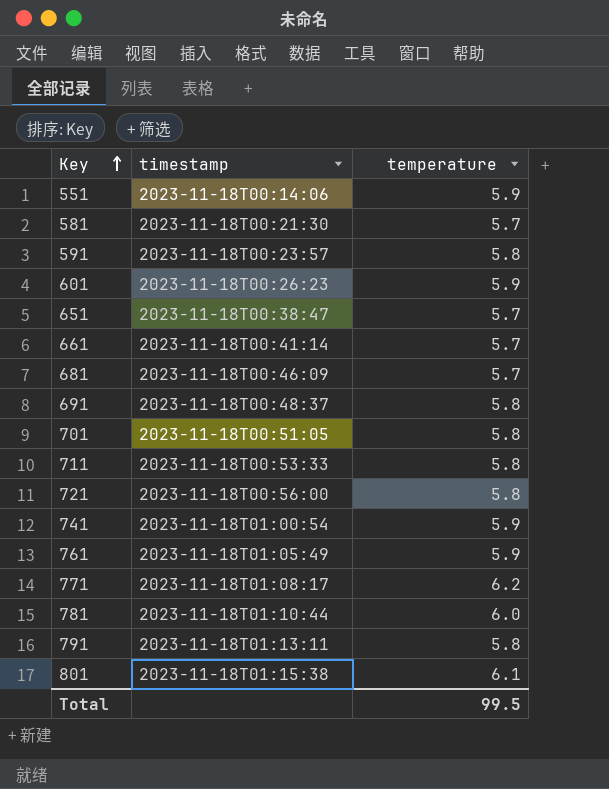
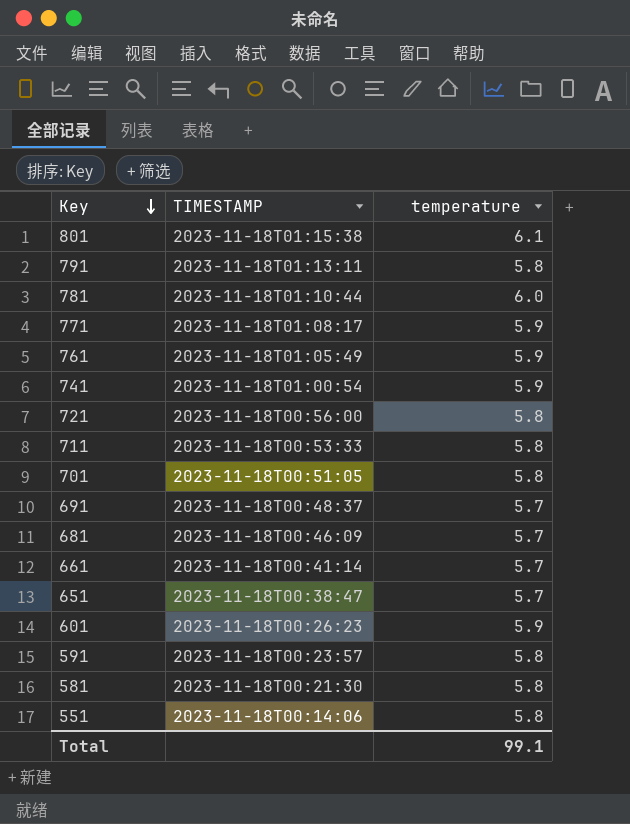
row order: Key ascending -> Key descending
column name: timestamp -> TIMESTAMP
771 | temperature: 6.2 -> 5.9
691 | temperature: 5.8 -> 5.7
581 | temperature: 5.7 -> 5.8
551 | temperature: 5.9 -> 5.8
Total | temperature: 99.5 -> 99.1

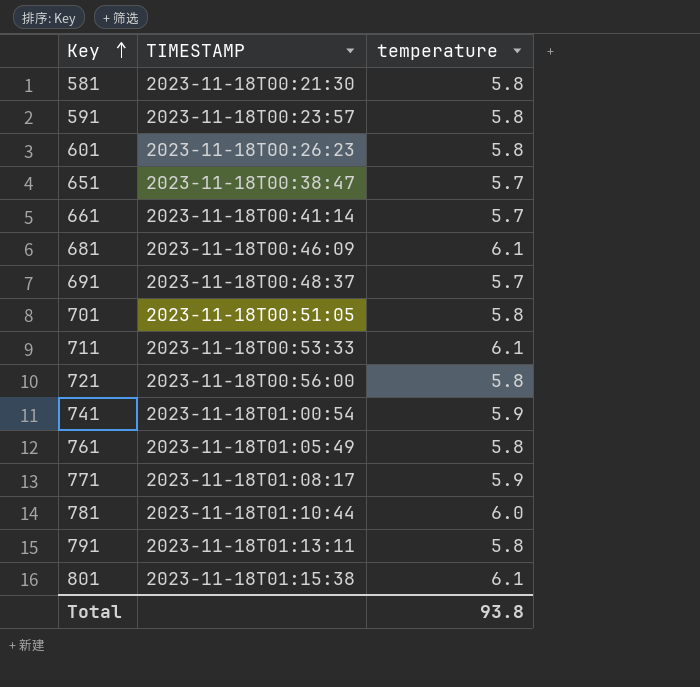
row order: Key descending -> Key ascending
row 551: 2023-11-18T00:14:06 | 5.8 -> none
601 | temperature: 5.9 -> 5.8
681 | temperature: 5.7 -> 6.1
711 | temperature: 5.8 -> 6.1
761 | temperature: 5.9 -> 5.8
Total | temperature: 99.1 -> 93.8

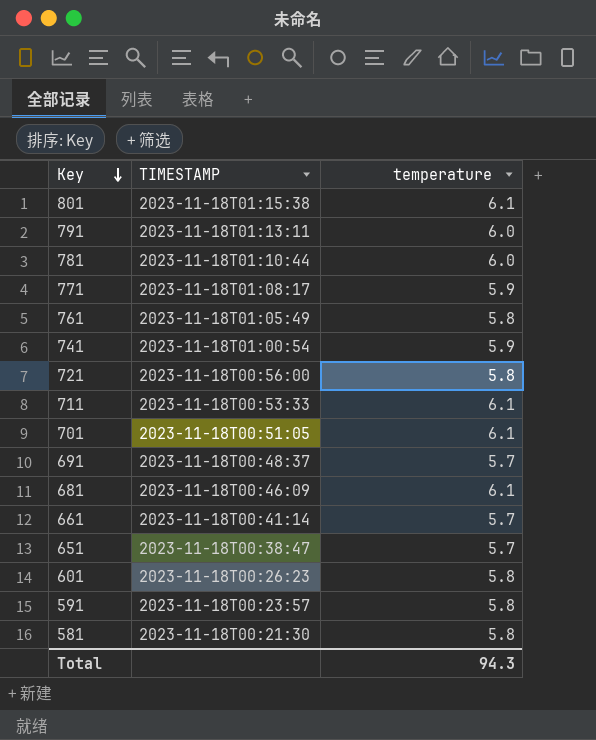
row order: Key ascending -> Key descending
791 | temperature: 5.8 -> 6.0
701 | temperature: 5.8 -> 6.1
Total | temperature: 93.8 -> 94.3

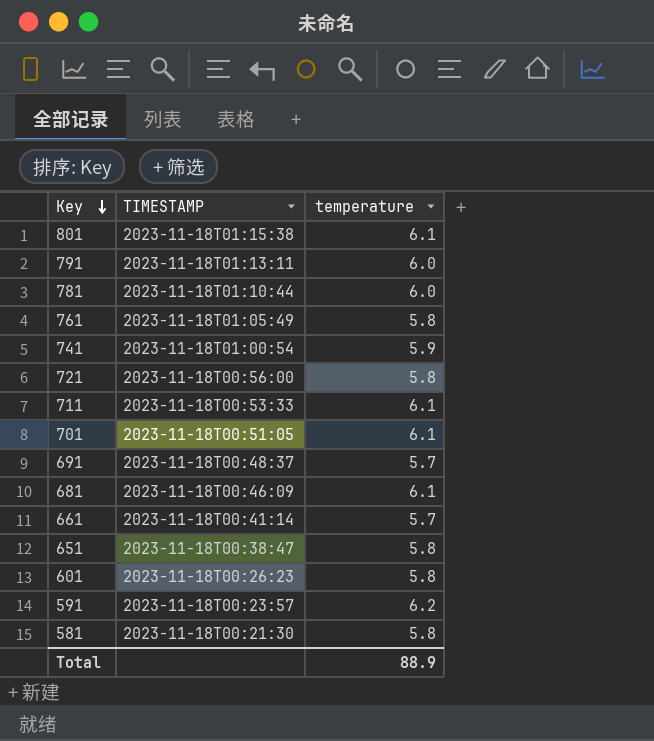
row 771: 2023-11-18T01:08:17 | 5.9 -> none
651 | temperature: 5.7 -> 5.8
591 | temperature: 5.8 -> 6.2
Total | temperature: 94.3 -> 88.9

